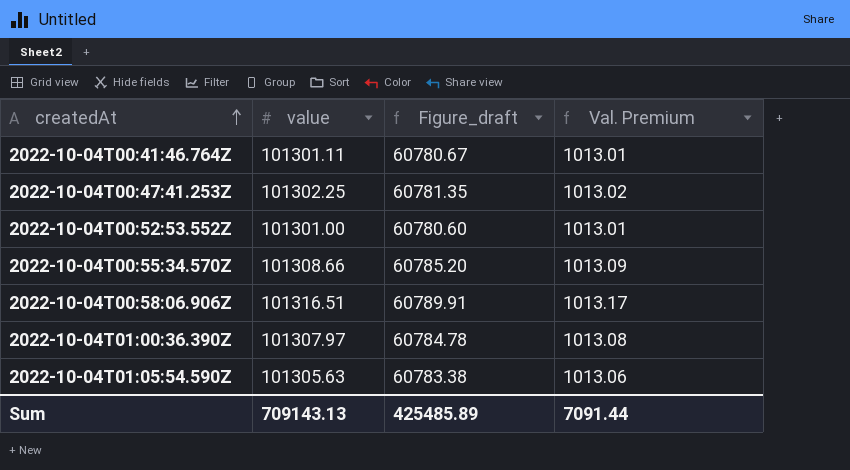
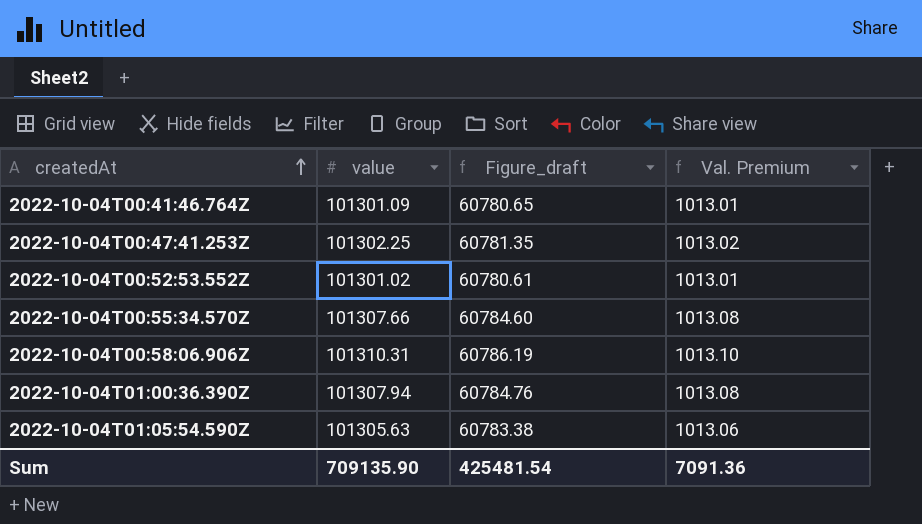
2022-10-04T00:41:46.764Z | value: 101301.11 -> 101301.09
2022-10-04T00:41:46.764Z | Figure_draft: 60780.67 -> 60780.65
2022-10-04T00:52:53.552Z | value: 101301.00 -> 101301.02
2022-10-04T00:52:53.552Z | Figure_draft: 60780.60 -> 60780.61
2022-10-04T00:55:34.570Z | value: 101308.66 -> 101307.66
2022-10-04T00:55:34.570Z | Figure_draft: 60785.20 -> 60784.60
2022-10-04T00:55:34.570Z | Val. Premium: 1013.09 -> 1013.08
2022-10-04T00:58:06.906Z | value: 101316.51 -> 101310.31
2022-10-04T00:58:06.906Z | Figure_draft: 60789.91 -> 60786.19
2022-10-04T00:58:06.906Z | Val. Premium: 1013.17 -> 1013.10
2022-10-04T01:00:36.390Z | value: 101307.97 -> 101307.94
2022-10-04T01:00:36.390Z | Figure_draft: 60784.78 -> 60784.76
Sum | value: 709143.13 -> 709135.90
Sum | Figure_draft: 425485.89 -> 425481.54
Sum | Val. Premium: 7091.44 -> 7091.36

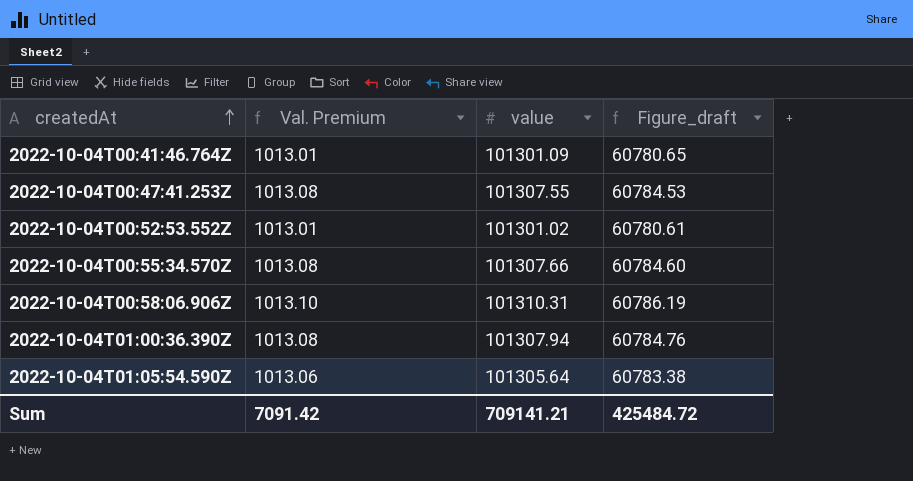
column Val. Premium | position: 4 -> 2
2022-10-04T00:47:41.253Z | Val. Premium: 1013.02 -> 1013.08
2022-10-04T00:47:41.253Z | value: 101302.25 -> 101307.55
2022-10-04T00:47:41.253Z | Figure_draft: 60781.35 -> 60784.53
2022-10-04T01:05:54.590Z | value: 101305.63 -> 101305.64
Sum | Val. Premium: 7091.36 -> 7091.42
Sum | value: 709135.90 -> 709141.21
Sum | Figure_draft: 425481.54 -> 425484.72

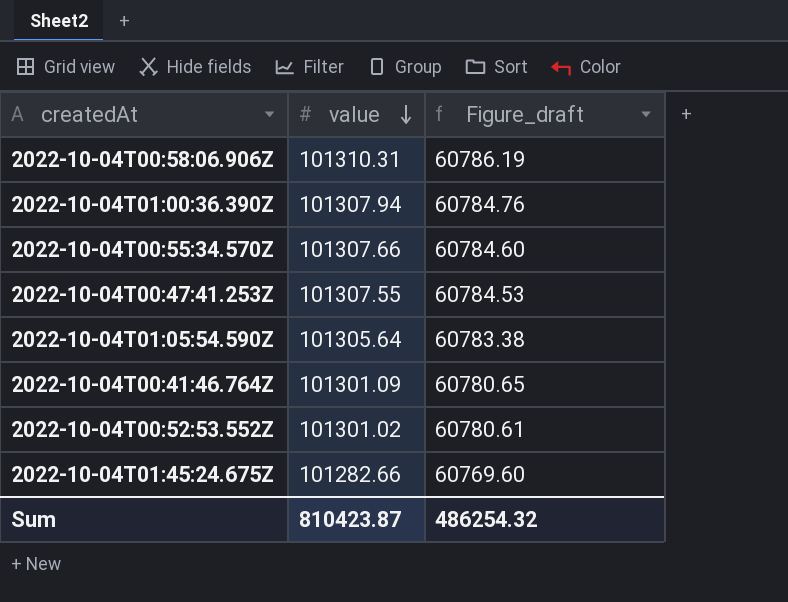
row order: createdAt ascending -> value descending
column Val. Premium | formula: [value] * 0.01 -> none
row 2022-10-04T01:45:24.675Z: none -> 101282.66 | 60769.60
Sum | value: 709141.21 -> 810423.87
Sum | Figure_draft: 425484.72 -> 486254.32

